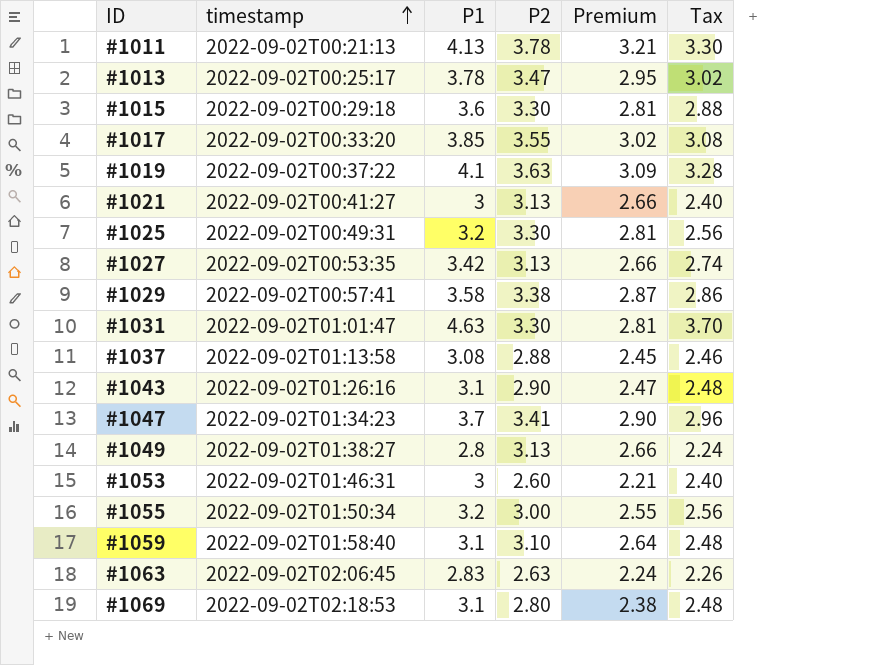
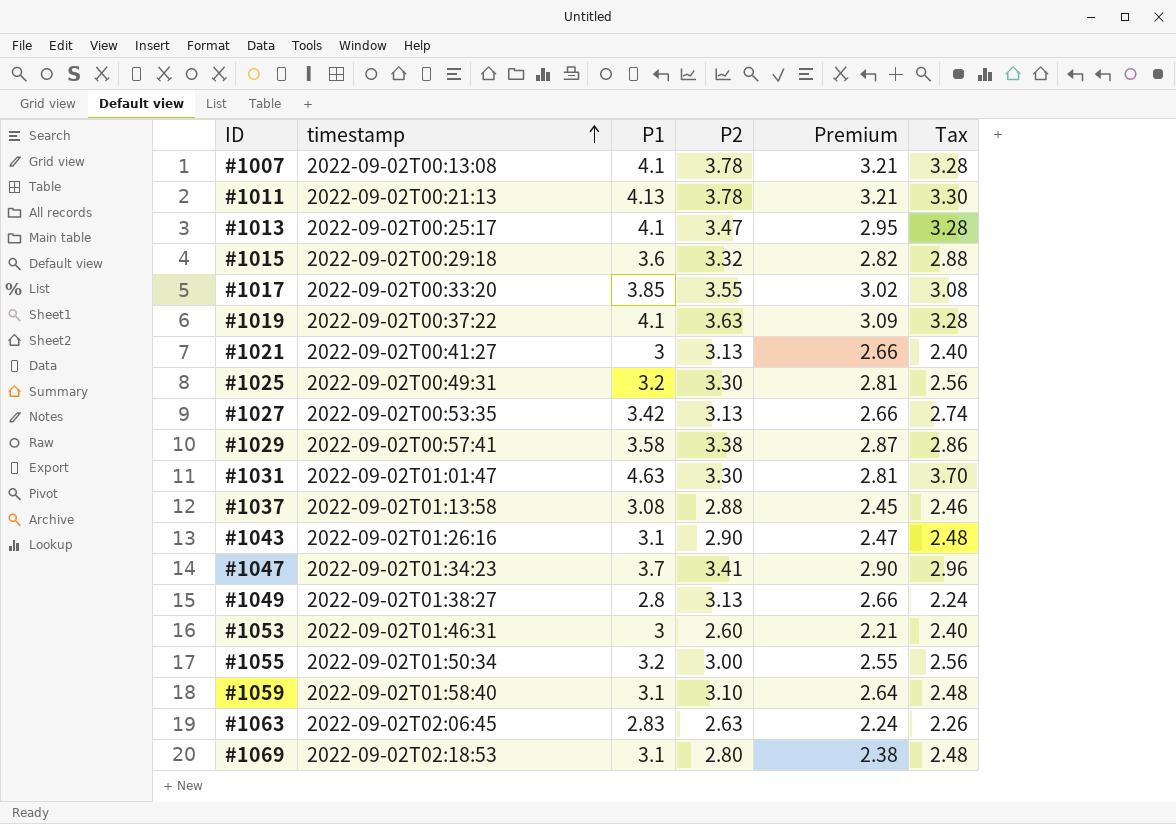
row #1007: none -> 2022-09-02T00:13:08 | 4.1 | 3.78 | 3.21 | 3.28
#1013 | P1: 3.78 -> 4.1
#1013 | Tax: 3.02 -> 3.28
#1015 | P2: 3.30 -> 3.32
#1015 | Premium: 2.81 -> 2.82

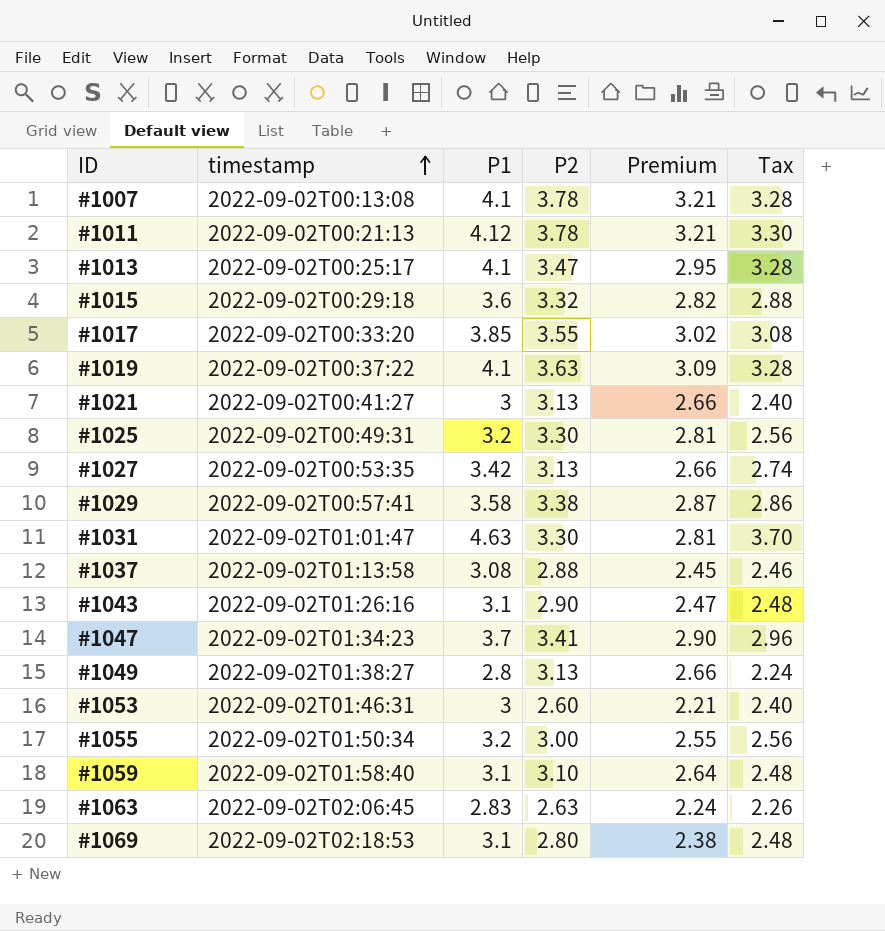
#1011 | P1: 4.13 -> 4.12

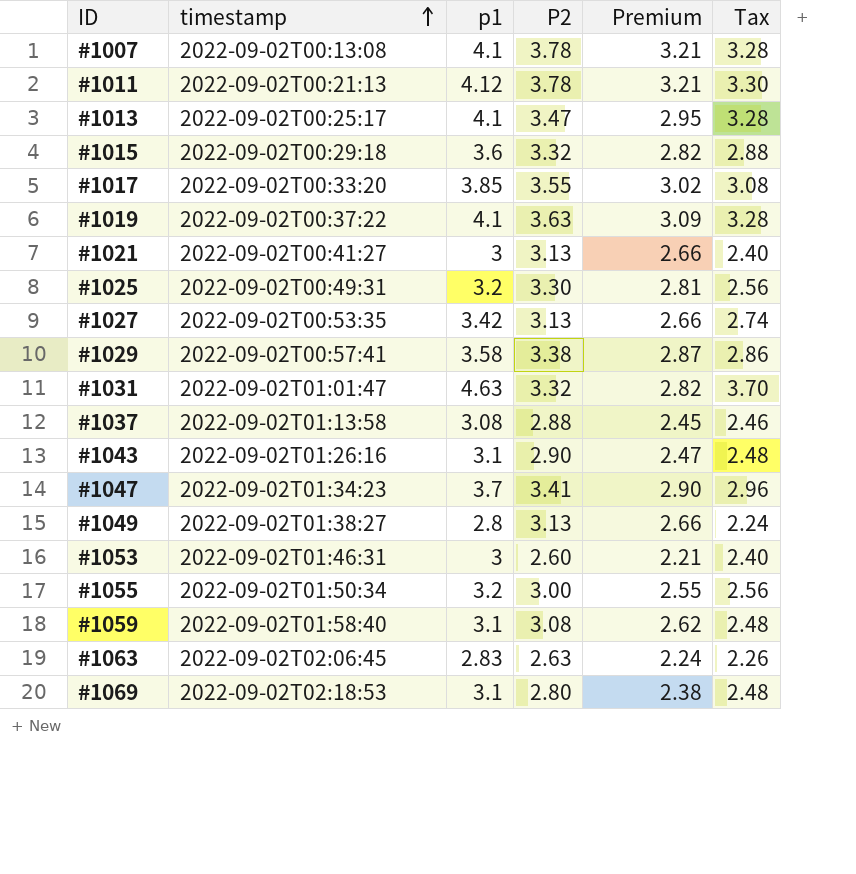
column name: P1 -> p1
#1031 | P2: 3.30 -> 3.32
#1031 | Premium: 2.81 -> 2.82
#1059 | P2: 3.10 -> 3.08
#1059 | Premium: 2.64 -> 2.62

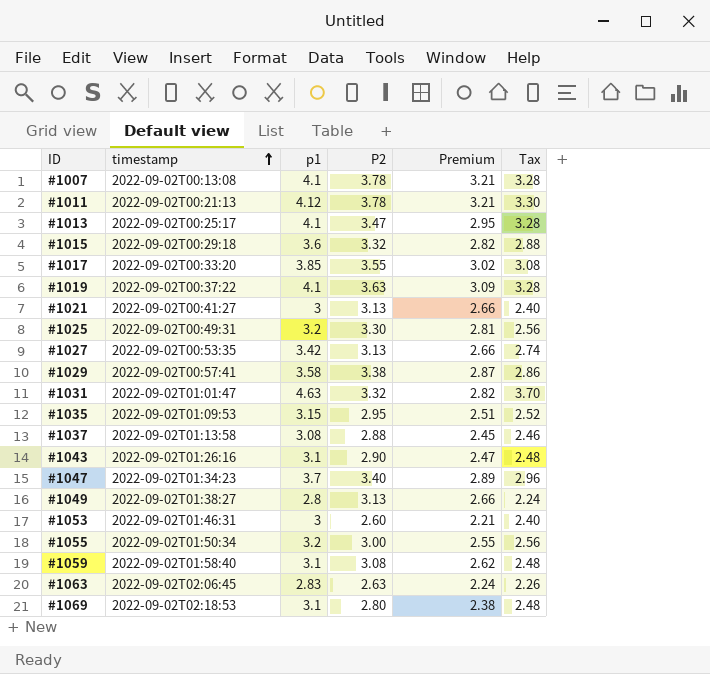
row #1035: none -> 2022-09-02T01:09:53 | 3.15 | 2.95 | 2.51 | 2.52
#1047 | P2: 3.41 -> 3.40
#1047 | Premium: 2.90 -> 2.89

